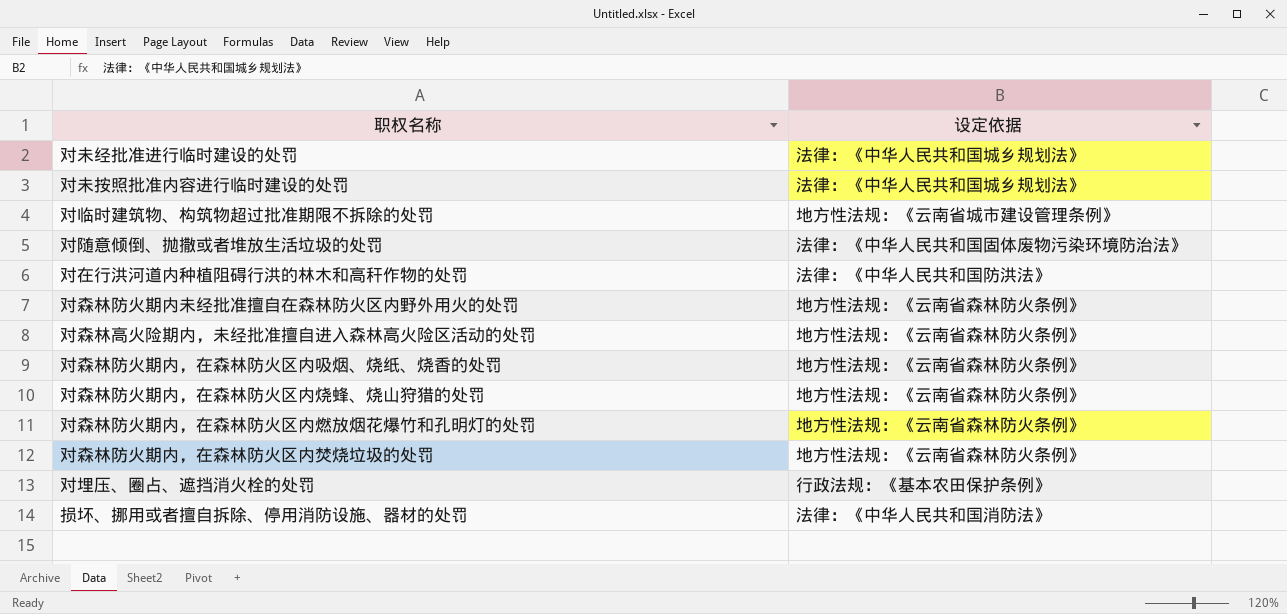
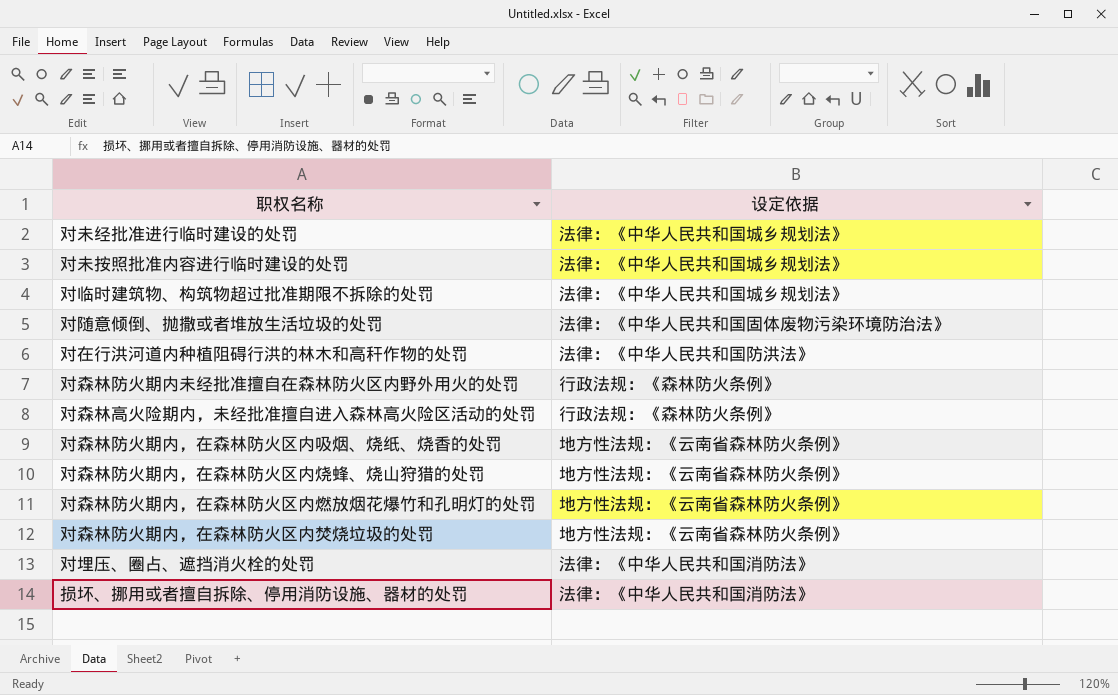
对临时建筑物、构筑物超过批准期限不拆除的处罚 | 设定依据: 地方性法规：《云南省城市建设管理条例》 -> 法律：《中华人民共和国城乡规划法》
对森林防火期内未经批准擅自在森林防火区内野外用火的处罚 | 设定依据: 地方性法规：《云南省森林防火条例》 -> 行政法规：《森林防火条例》
对森林高火险期内，未经批准擅自进入森林高火险区活动的处罚 | 设定依据: 地方性法规：《云南省森林防火条例》 -> 行政法规：《森林防火条例》
对埋压、圈占、遮挡消火栓的处罚 | 设定依据: 行政法规：《基本农田保护条例》 -> 法律：《中华人民共和国消防法》

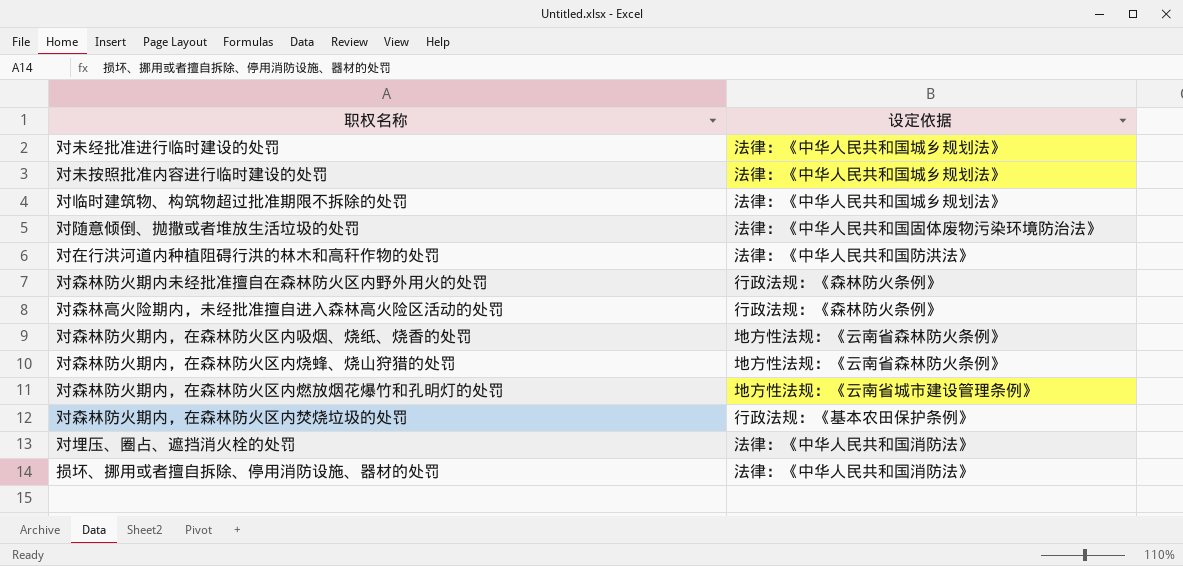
对森林防火期内，在森林防火区内燃放烟花爆竹和孔明灯的处罚 | 设定依据: 地方性法规：《云南省森林防火条例》 -> 地方性法规：《云南省城市建设管理条例》
对森林防火期内，在森林防火区内焚烧垃圾的处罚 | 设定依据: 地方性法规：《云南省森林防火条例》 -> 行政法规：《基本农田保护条例》

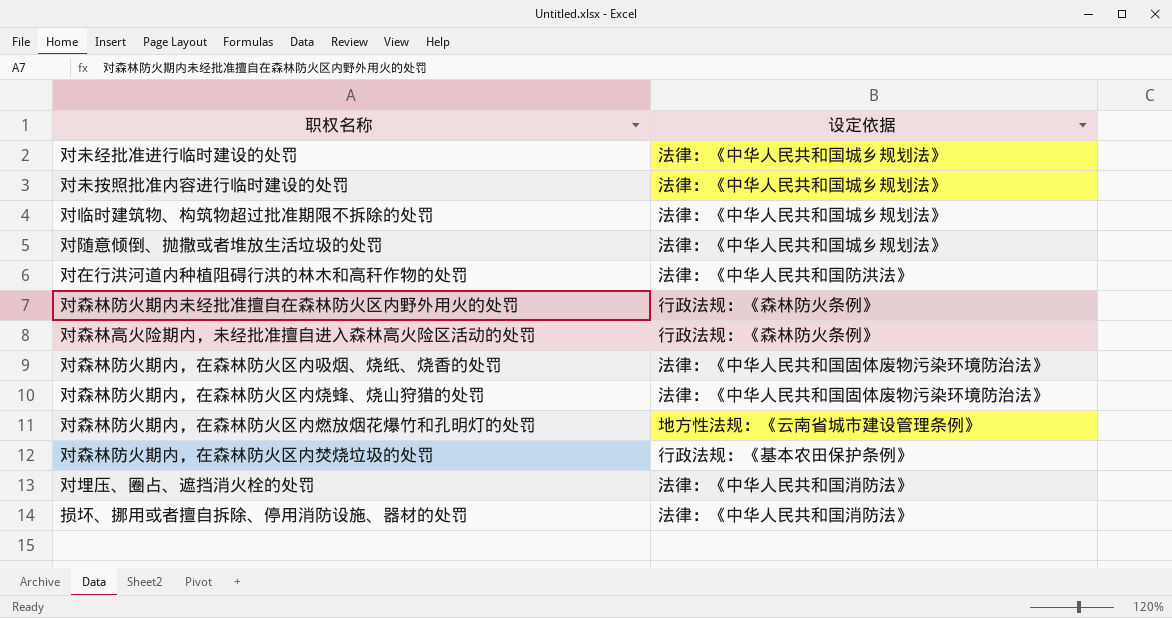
对随意倾倒、抛撒或者堆放生活垃圾的处罚 | 设定依据: 法律：《中华人民共和国固体废物污染环境防治法》 -> 法律：《中华人民共和国城乡规划法》
对森林防火期内，在森林防火区内吸烟、烧纸、烧香的处罚 | 设定依据: 地方性法规：《云南省森林防火条例》 -> 法律：《中华人民共和国固体废物污染环境防治法》
对森林防火期内，在森林防火区内烧蜂、烧山狩猎的处罚 | 设定依据: 地方性法规：《云南省森林防火条例》 -> 法律：《中华人民共和国固体废物污染环境防治法》

